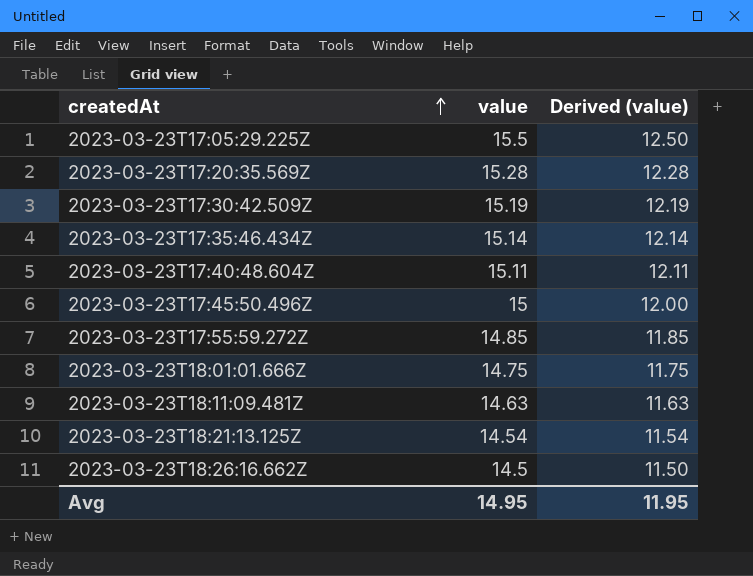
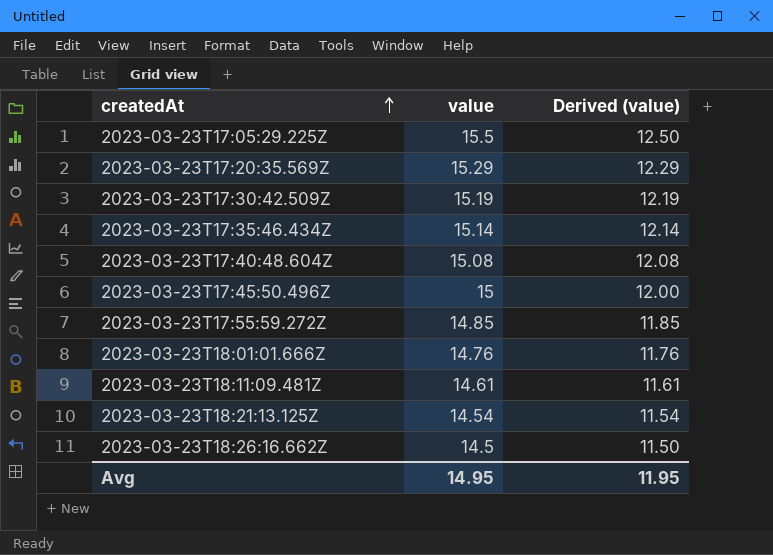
2023-03-23T17:20:35.569Z | value: 15.28 -> 15.29
2023-03-23T17:20:35.569Z | Derived (value): 12.28 -> 12.29
2023-03-23T17:40:48.604Z | value: 15.11 -> 15.08
2023-03-23T17:40:48.604Z | Derived (value): 12.11 -> 12.08
2023-03-23T18:01:01.666Z | value: 14.75 -> 14.76
2023-03-23T18:01:01.666Z | Derived (value): 11.75 -> 11.76
2023-03-23T18:11:09.481Z | value: 14.63 -> 14.61
2023-03-23T18:11:09.481Z | Derived (value): 11.63 -> 11.61

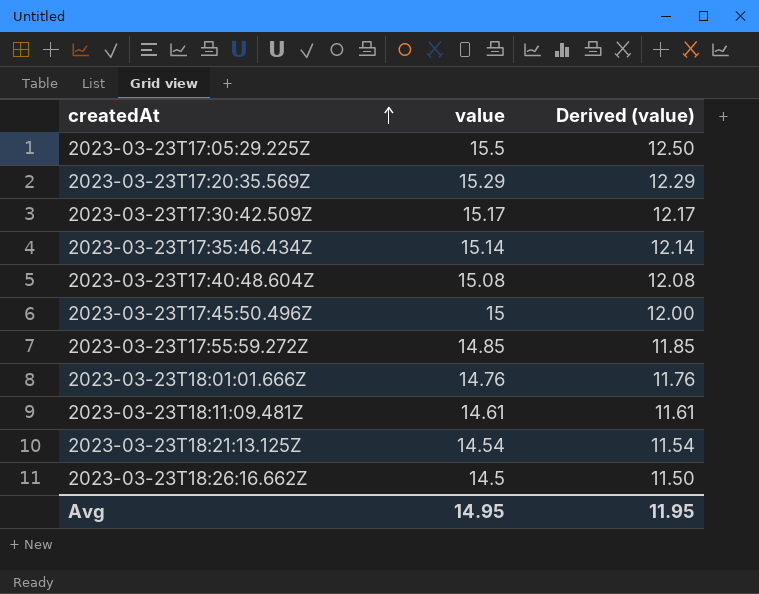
2023-03-23T17:30:42.509Z | value: 15.19 -> 15.17
2023-03-23T17:30:42.509Z | Derived (value): 12.19 -> 12.17

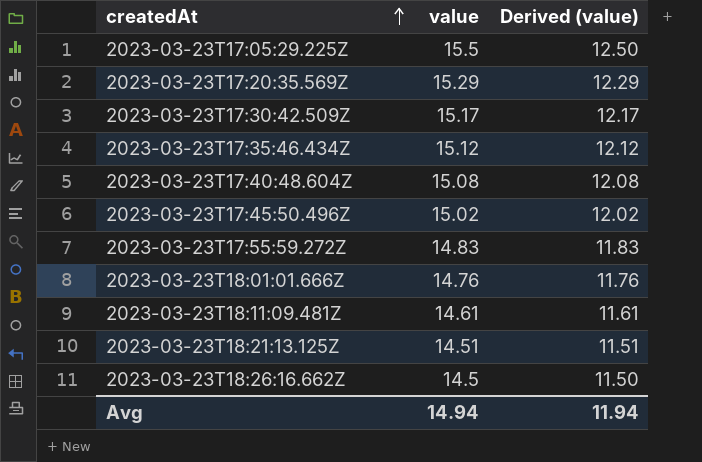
2023-03-23T17:35:46.434Z | value: 15.14 -> 15.12
2023-03-23T17:35:46.434Z | Derived (value): 12.14 -> 12.12
2023-03-23T17:45:50.496Z | value: 15 -> 15.02
2023-03-23T17:45:50.496Z | Derived (value): 12.00 -> 12.02
2023-03-23T17:55:59.272Z | value: 14.85 -> 14.83
2023-03-23T17:55:59.272Z | Derived (value): 11.85 -> 11.83
2023-03-23T18:21:13.125Z | value: 14.54 -> 14.51
2023-03-23T18:21:13.125Z | Derived (value): 11.54 -> 11.51
Avg | value: 14.95 -> 14.94
Avg | Derived (value): 11.95 -> 11.94

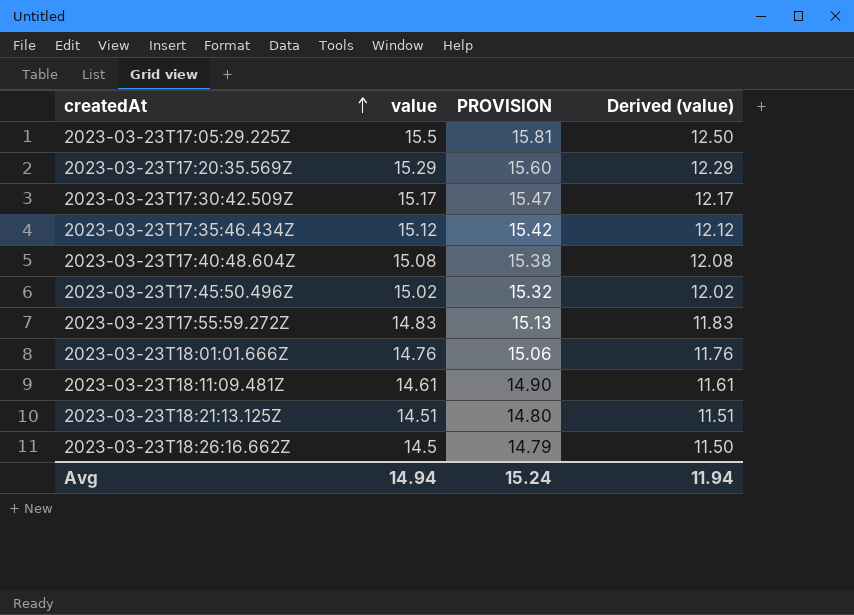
column PROVISION | formula: none -> [value] * 1.02

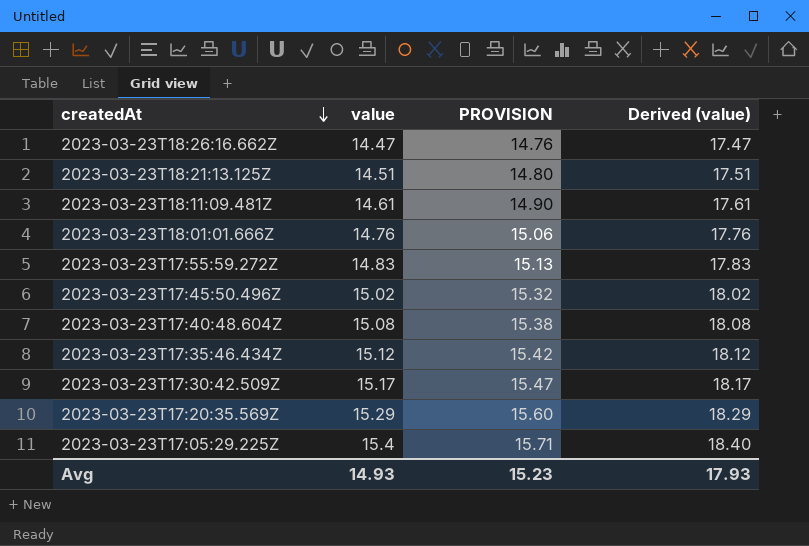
row order: createdAt ascending -> createdAt descending
column Derived (value) | formula: [value] - 3 -> [value] + 3
2023-03-23T18:26:16.662Z | value: 14.5 -> 14.47
2023-03-23T18:26:16.662Z | PROVISION: 14.79 -> 14.76
2023-03-23T17:05:29.225Z | value: 15.5 -> 15.4
2023-03-23T17:05:29.225Z | PROVISION: 15.81 -> 15.71
Avg | value: 14.94 -> 14.93
Avg | PROVISION: 15.24 -> 15.23
Avg | Derived (value): 11.94 -> 17.93

